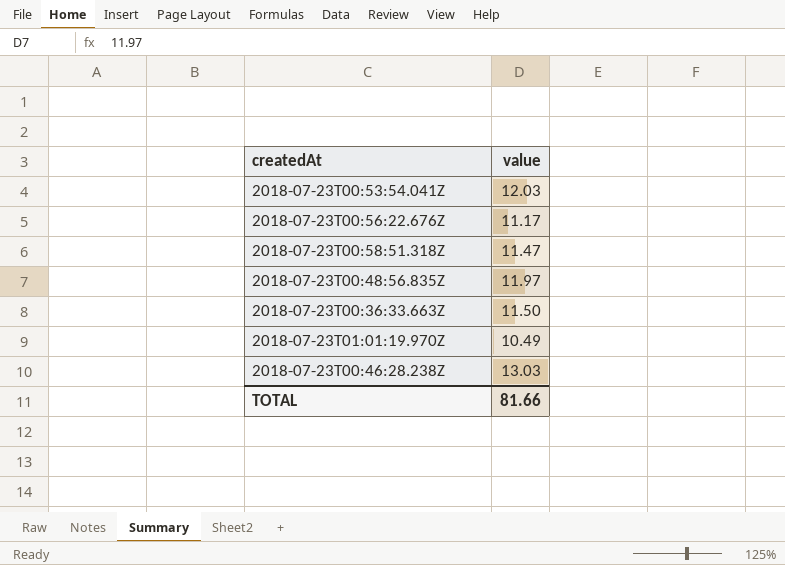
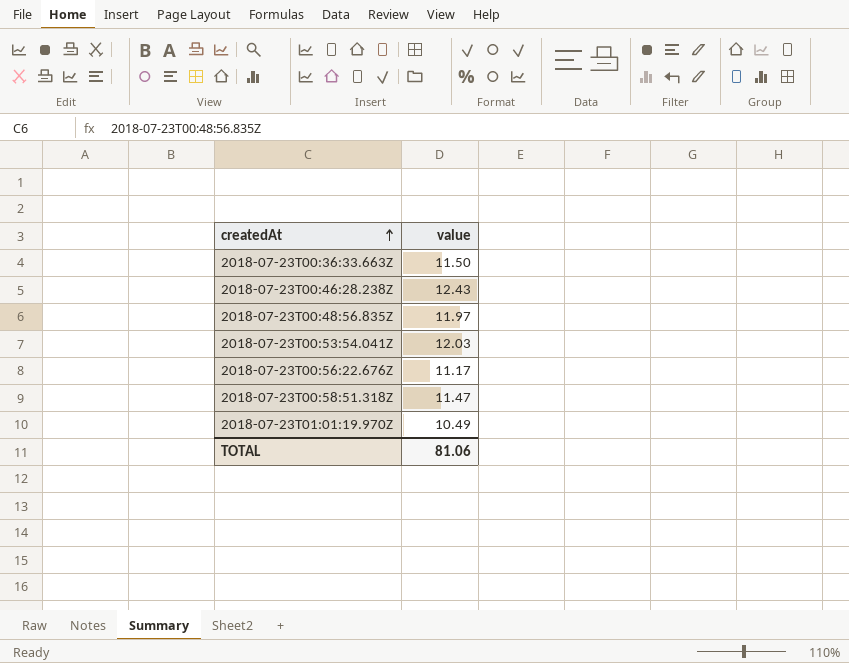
row order: none -> createdAt ascending
2018-07-23T00:46:28.238Z | value: 13.03 -> 12.43
TOTAL | value: 81.66 -> 81.06

